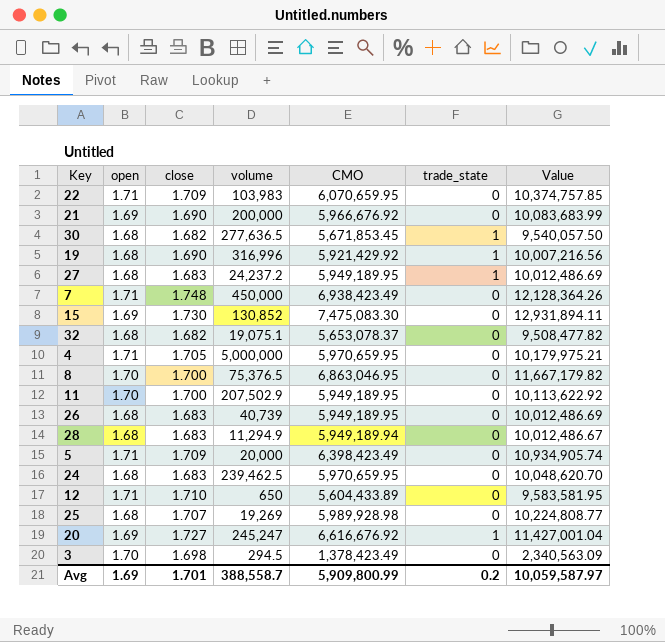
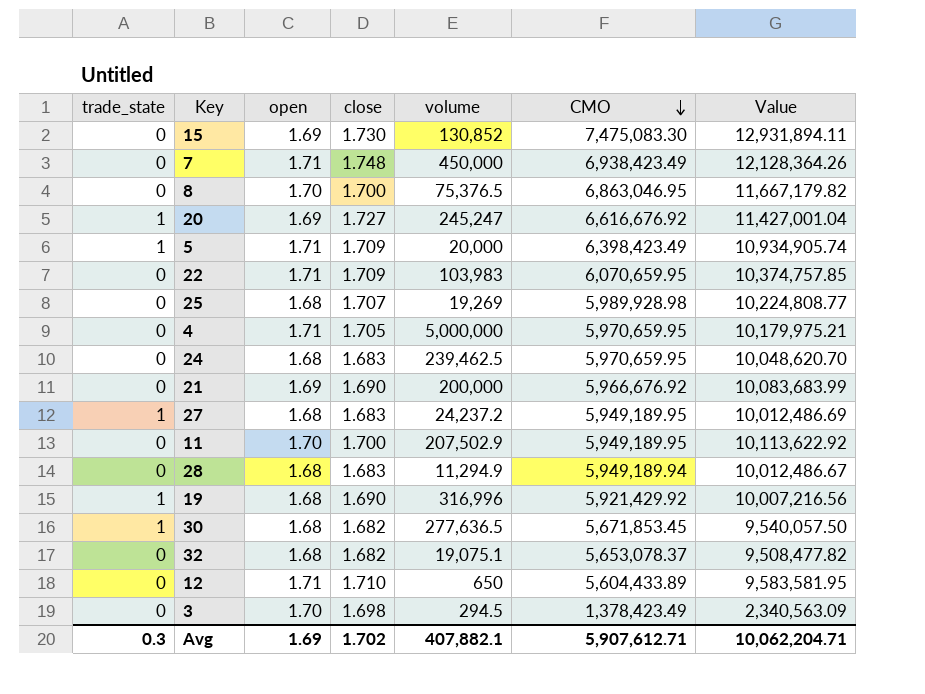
row order: none -> CMO descending
column trade_state | position: 6 -> 1
row 26: 1.68 | 1.683 | 40,739 | 5,949,189.95 | 0 | 10,012,486.69 -> none
5 | trade_state: 0 -> 1
Avg | trade_state: 0.2 -> 0.3
Avg | close: 1.701 -> 1.702
Avg | volume: 388,558.7 -> 407,882.1
Avg | CMO: 5,909,800.99 -> 5,907,612.71
Avg | Value: 10,059,587.97 -> 10,062,204.71

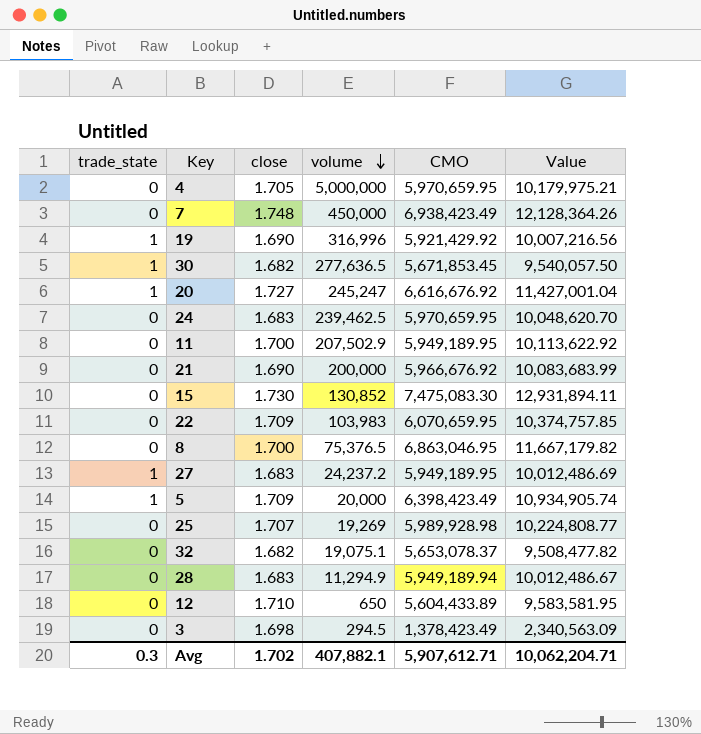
row order: CMO descending -> volume descending
column open | position: 3 -> none

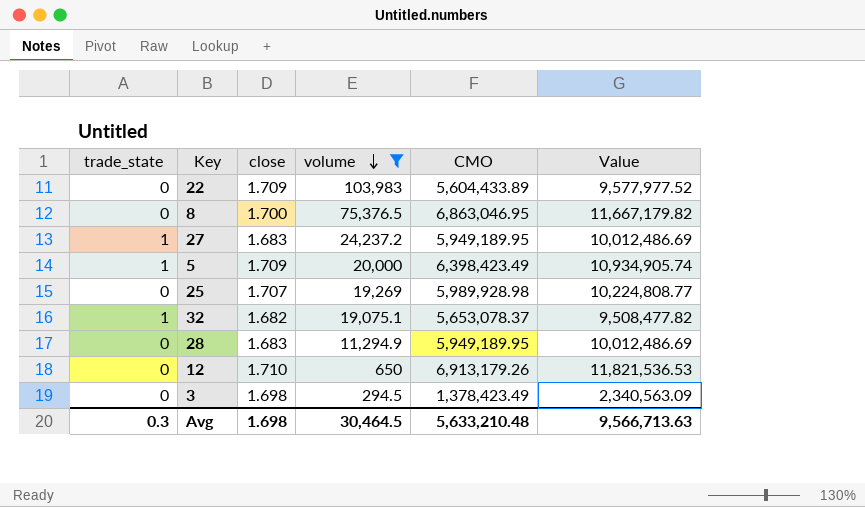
filter: none -> volume <= 103,983
22 | CMO: 6,070,659.95 -> 5,604,433.89
22 | Value: 10,374,757.85 -> 9,577,977.52
32 | trade_state: 0 -> 1
28 | CMO: 5,949,189.94 -> 5,949,189.95
28 | Value: 10,012,486.67 -> 10,012,486.69
12 | CMO: 5,604,433.89 -> 6,913,179.26
12 | Value: 9,583,581.95 -> 11,821,536.53
Avg | close: 1.702 -> 1.698
Avg | volume: 407,882.1 -> 30,464.5
Avg | CMO: 5,907,612.71 -> 5,633,210.48
Avg | Value: 10,062,204.71 -> 9,566,713.63

